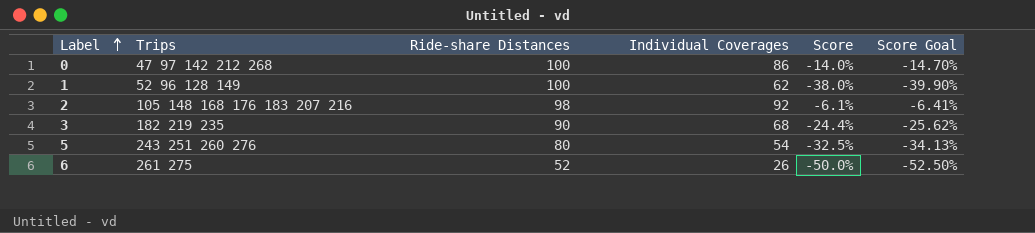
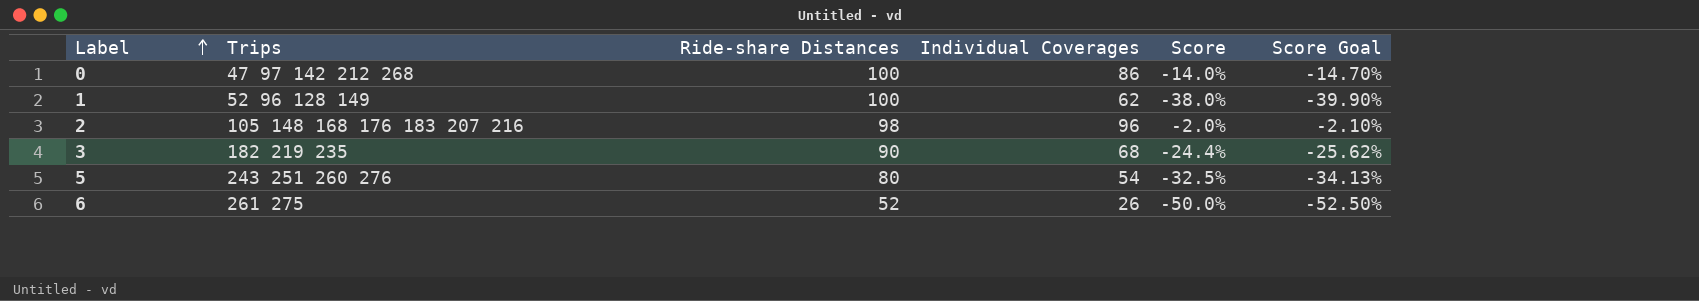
2 | Individual Coverages: 92 -> 96
2 | Score: -6.1% -> -2.0%
2 | Score Goal: -6.41% -> -2.10%

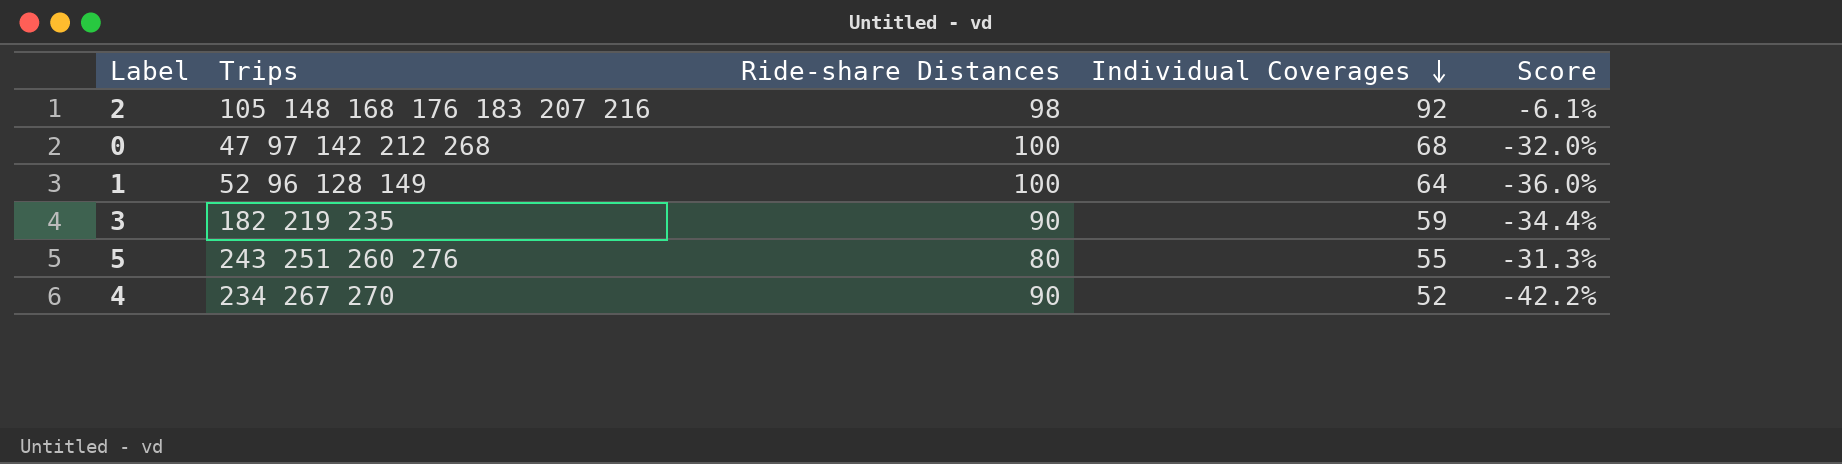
row order: Label ascending -> Individual Coverages descending
column Score Goal | formula: [Score] * 1.05 -> none
row 6: 261 275 | 52 | 26 | -50.0% | -52.50% -> none
2 | Individual Coverages: 96 -> 92
2 | Score: -2.0% -> -6.1%
0 | Individual Coverages: 86 -> 68
0 | Score: -14.0% -> -32.0%
1 | Individual Coverages: 62 -> 64
1 | Score: -38.0% -> -36.0%
3 | Individual Coverages: 68 -> 59
3 | Score: -24.4% -> -34.4%
5 | Individual Coverages: 54 -> 55
5 | Score: -32.5% -> -31.3%
row 4: none -> 234 267 270 | 90 | 52 | -42.2%

